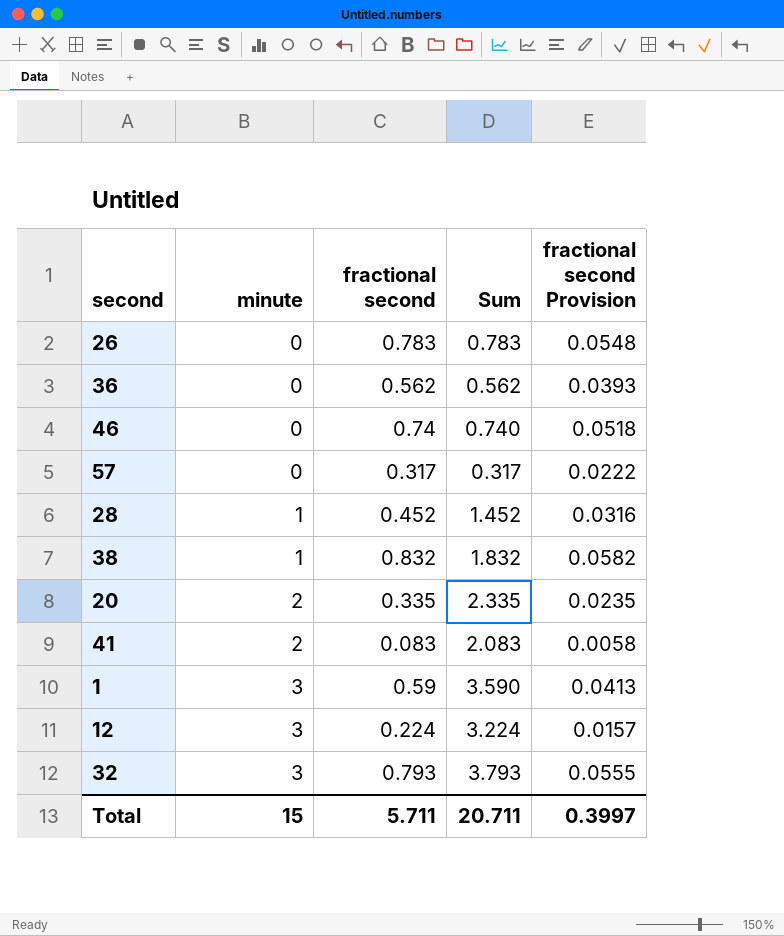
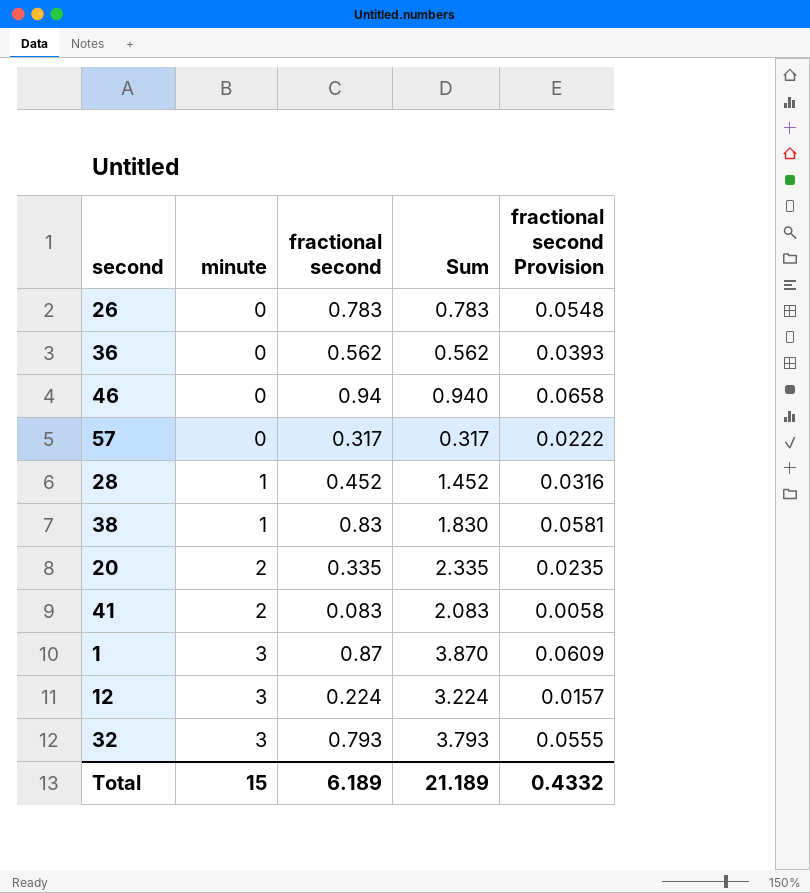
46 | fractional second: 0.74 -> 0.94
46 | Sum: 0.740 -> 0.940
46 | fractional second Provision: 0.0518 -> 0.0658
38 | fractional second: 0.832 -> 0.83
38 | Sum: 1.832 -> 1.830
38 | fractional second Provision: 0.0582 -> 0.0581
1 | fractional second: 0.59 -> 0.87
1 | Sum: 3.590 -> 3.870
1 | fractional second Provision: 0.0413 -> 0.0609
Total | fractional second: 5.711 -> 6.189
Total | Sum: 20.711 -> 21.189
Total | fractional second Provision: 0.3997 -> 0.4332

